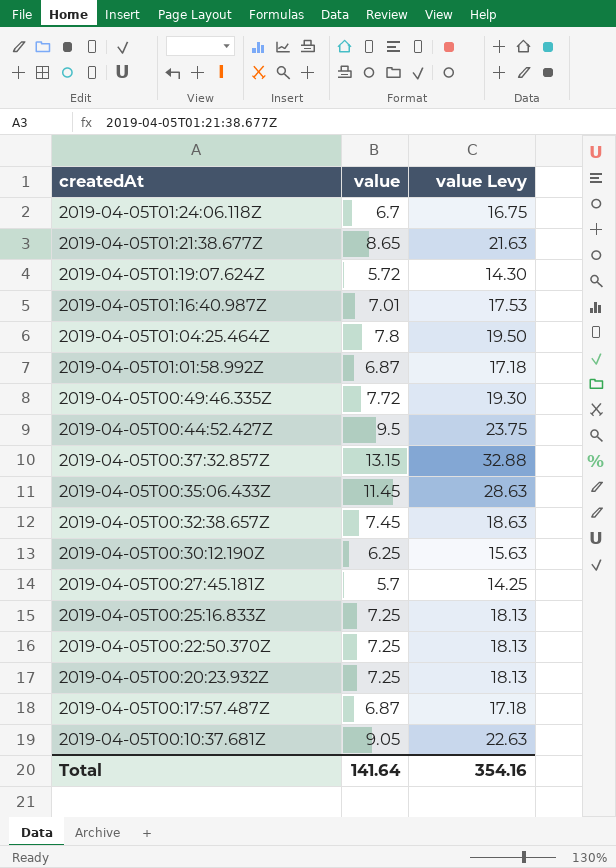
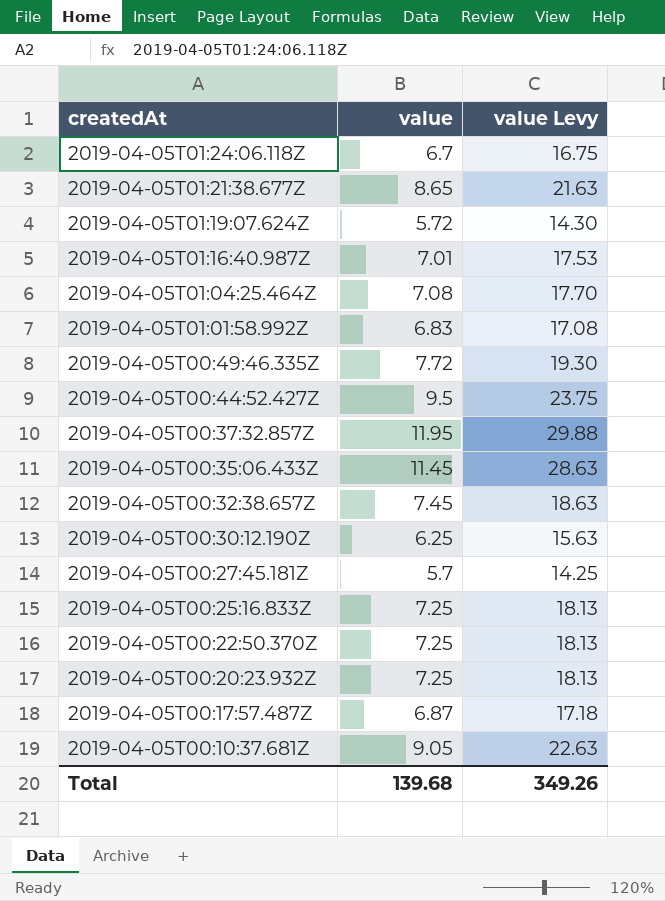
2019-04-05T01:04:25.464Z | value: 7.8 -> 7.08
2019-04-05T01:04:25.464Z | value Levy: 19.50 -> 17.70
2019-04-05T01:01:58.992Z | value: 6.87 -> 6.83
2019-04-05T01:01:58.992Z | value Levy: 17.18 -> 17.08
2019-04-05T00:37:32.857Z | value: 13.15 -> 11.95
2019-04-05T00:37:32.857Z | value Levy: 32.88 -> 29.88
Total | value: 141.64 -> 139.68
Total | value Levy: 354.16 -> 349.26

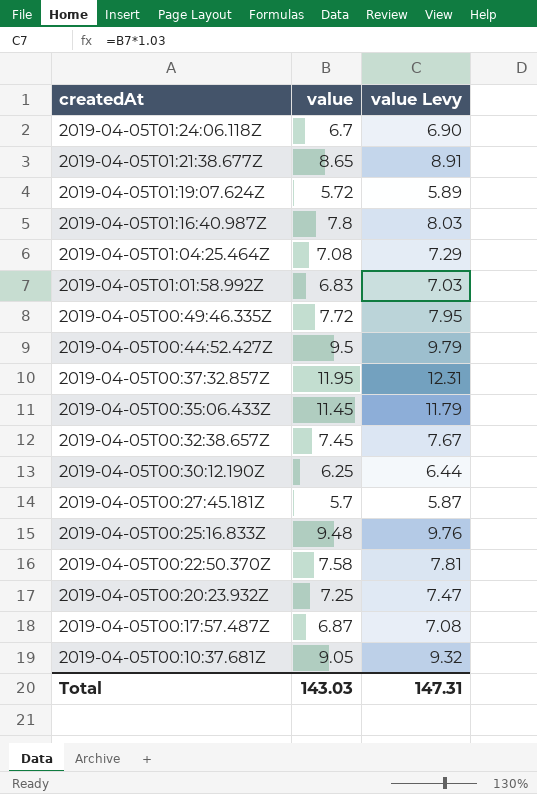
column value Levy | formula: [value] * 2.5 -> [value] * 1.03
2019-04-05T01:16:40.987Z | value: 7.01 -> 7.8
2019-04-05T00:25:16.833Z | value: 7.25 -> 9.48
2019-04-05T00:22:50.370Z | value: 7.25 -> 7.58
Total | value: 139.68 -> 143.03
Total | value Levy: 349.26 -> 147.31

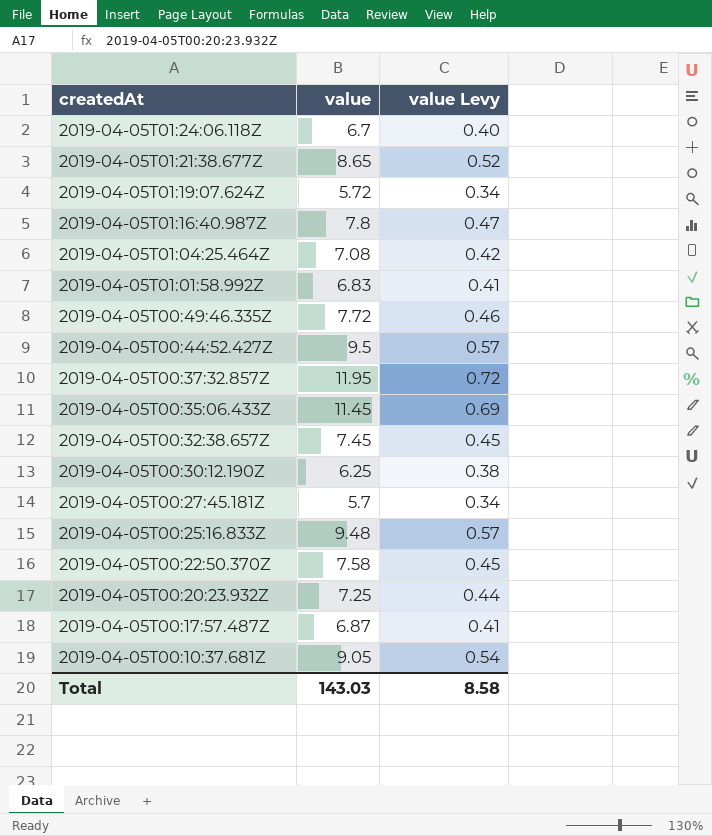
column value Levy | formula: [value] * 1.03 -> [value] * 0.06
Total | value Levy: 147.31 -> 8.58

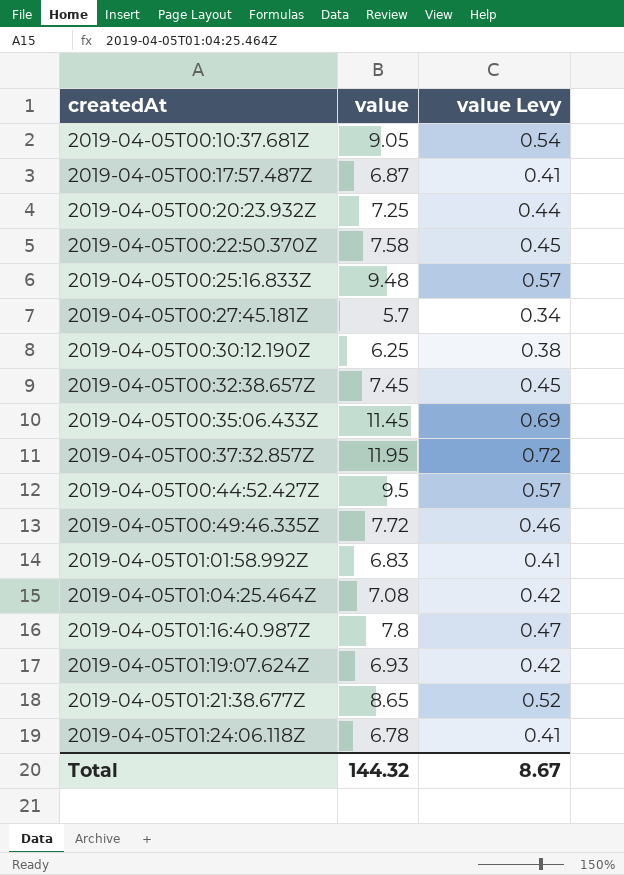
row order: createdAt descending -> createdAt ascending
2019-04-05T01:19:07.624Z | value: 5.72 -> 6.93
2019-04-05T01:19:07.624Z | value Levy: 0.34 -> 0.42
2019-04-05T01:24:06.118Z | value: 6.7 -> 6.78
2019-04-05T01:24:06.118Z | value Levy: 0.40 -> 0.41
Total | value: 143.03 -> 144.32
Total | value Levy: 8.58 -> 8.67

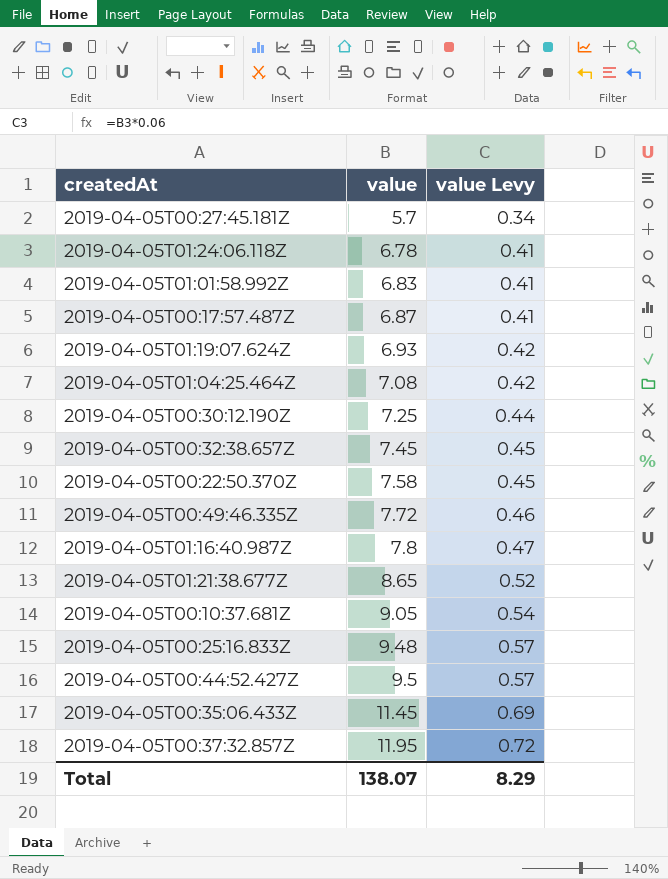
row order: createdAt ascending -> value ascending
row 2019-04-05T00:20:23.932Z: 7.25 | 0.44 -> none
2019-04-05T00:30:12.190Z | value: 6.25 -> 7.25
2019-04-05T00:30:12.190Z | value Levy: 0.38 -> 0.44
Total | value: 144.32 -> 138.07
Total | value Levy: 8.67 -> 8.29

